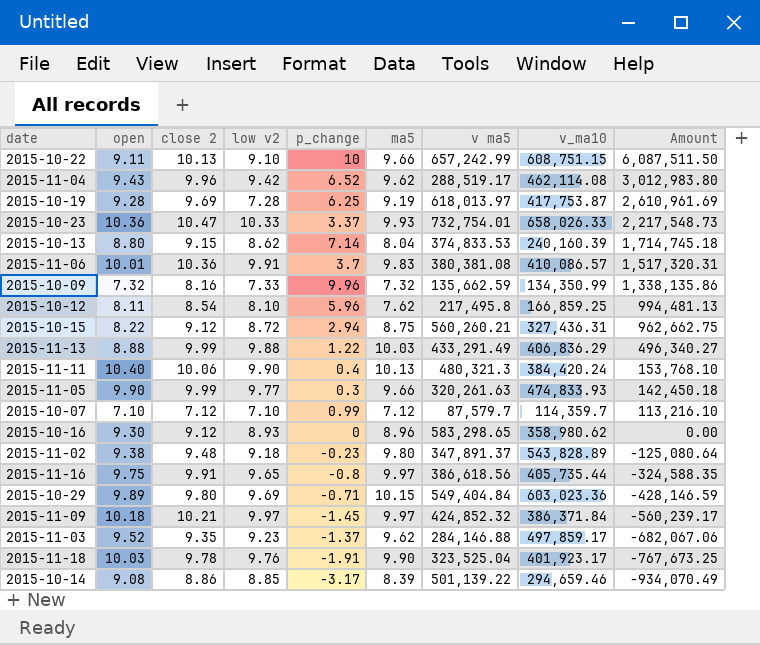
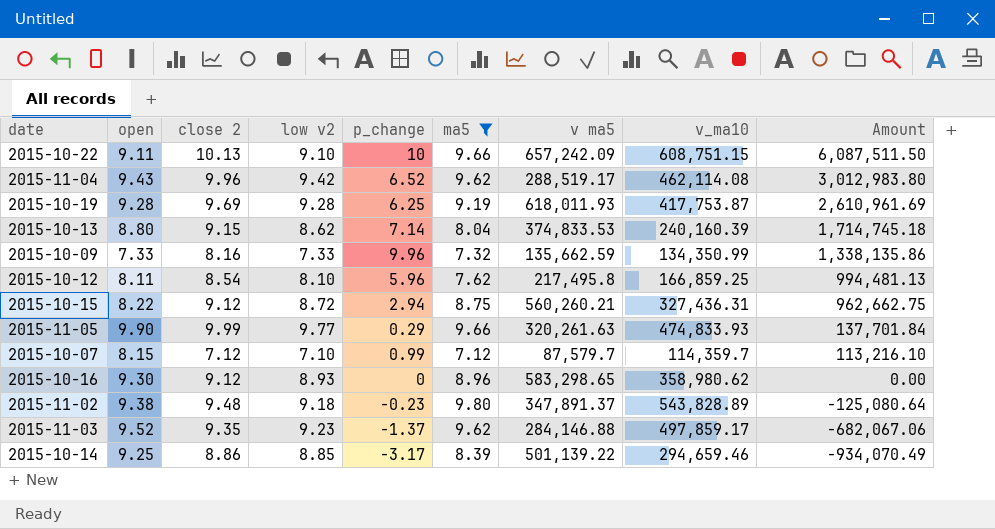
filter: none -> ma5 <= 9.80
2015-10-22 | v ma5: 657,242.99 -> 657,242.09
2015-10-19 | low v2: 7.28 -> 9.28
2015-10-19 | v ma5: 618,013.97 -> 618,011.93
2015-10-09 | open: 7.32 -> 7.33
2015-11-05 | p_change: 0.3 -> 0.29
2015-11-05 | Amount: 142,450.18 -> 137,701.84
2015-10-07 | open: 7.10 -> 8.15
2015-10-14 | open: 9.08 -> 9.25

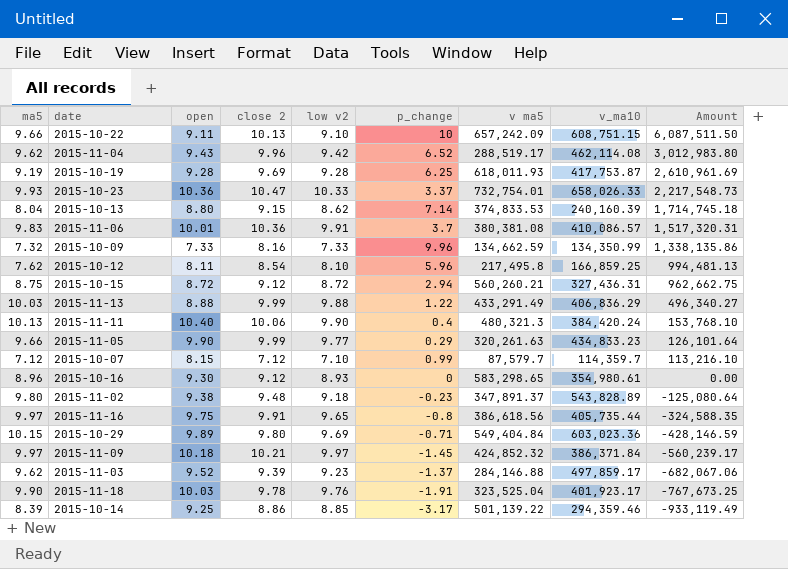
filter: ma5 <= 9.80 -> none
column ma5 | position: 6 -> 1
2015-10-09 | v ma5: 135,662.59 -> 134,662.59
2015-10-15 | open: 8.22 -> 8.72
2015-11-05 | v_ma10: 474,833.93 -> 434,833.23
2015-11-05 | Amount: 137,701.84 -> 126,101.64
2015-10-16 | v_ma10: 358,980.62 -> 354,980.61
2015-11-03 | close 2: 9.35 -> 9.39
2015-10-14 | v_ma10: 294,659.46 -> 294,359.46
2015-10-14 | Amount: -934,070.49 -> -933,119.49

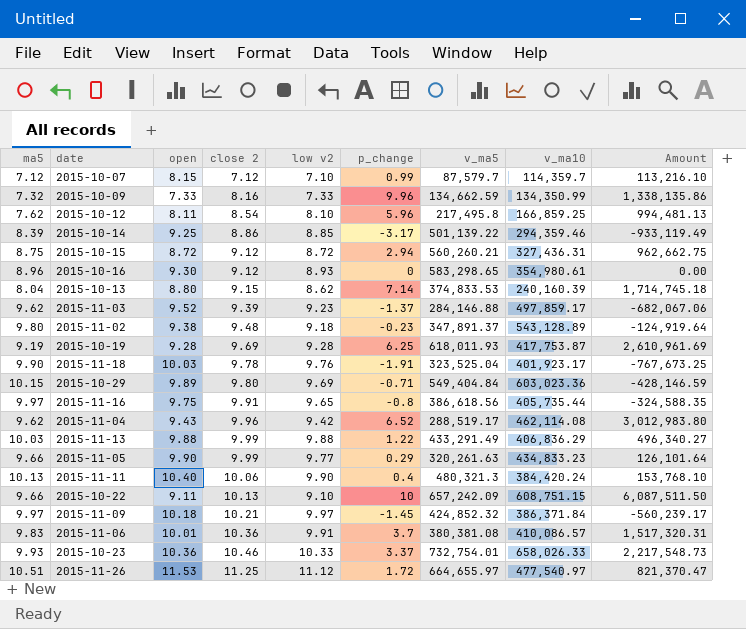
row order: Amount descending -> close 2 ascending
column name: v ma5 -> v_ma5
2015-11-02 | v_ma10: 543,828.89 -> 543,128.89
2015-11-02 | Amount: -125,080.64 -> -124,919.64
2015-11-13 | open: 8.88 -> 9.88
2015-10-23 | close 2: 10.47 -> 10.46
row 2015-11-26: none -> 10.51 | 11.53 | 11.25 | 11.12 | 1.72 | 664,655.97 | 477,540.97 | 821,370.47

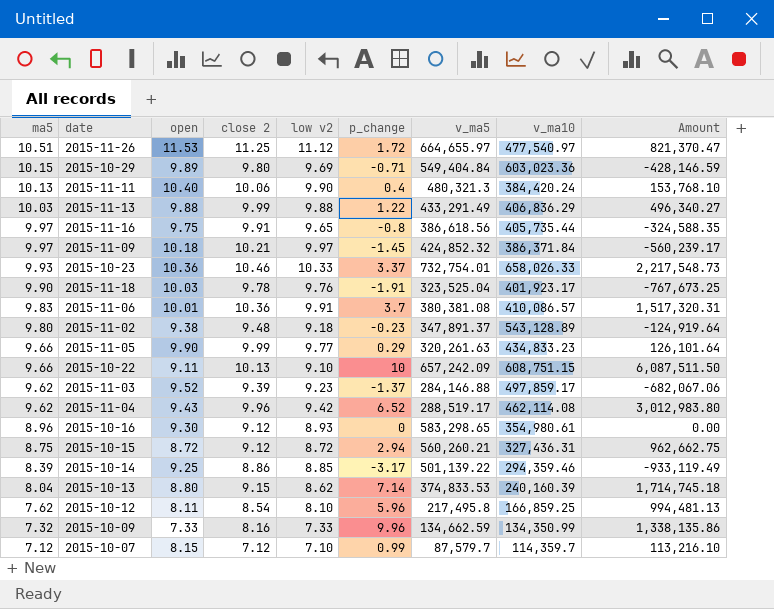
row order: close 2 ascending -> ma5 descending
row 2015-10-19: 9.19 | 9.28 | 9.69 | 9.28 | 6.25 | 618,011.93 | 417,753.87 | 2,610,961.69 -> none

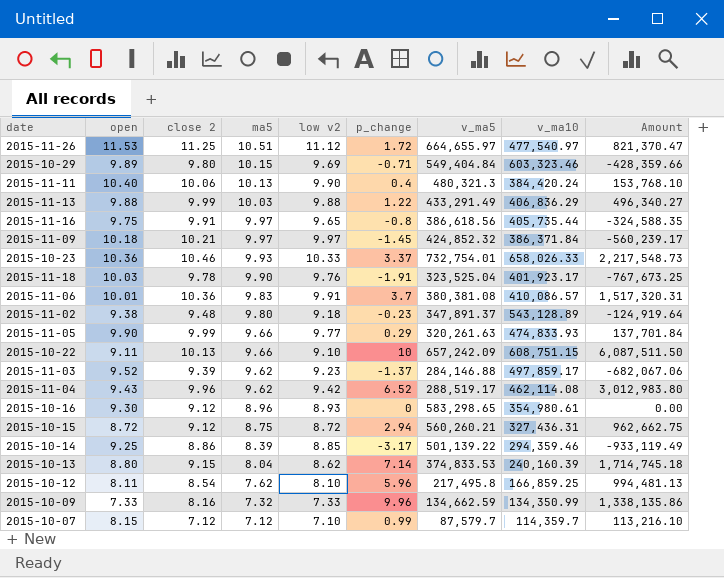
column ma5 | position: 1 -> 4
2015-10-29 | v_ma10: 603,023.36 -> 603,323.46
2015-10-29 | Amount: -428,146.59 -> -428,359.66
2015-11-05 | v_ma10: 434,833.23 -> 474,833.93
2015-11-05 | Amount: 126,101.64 -> 137,701.84

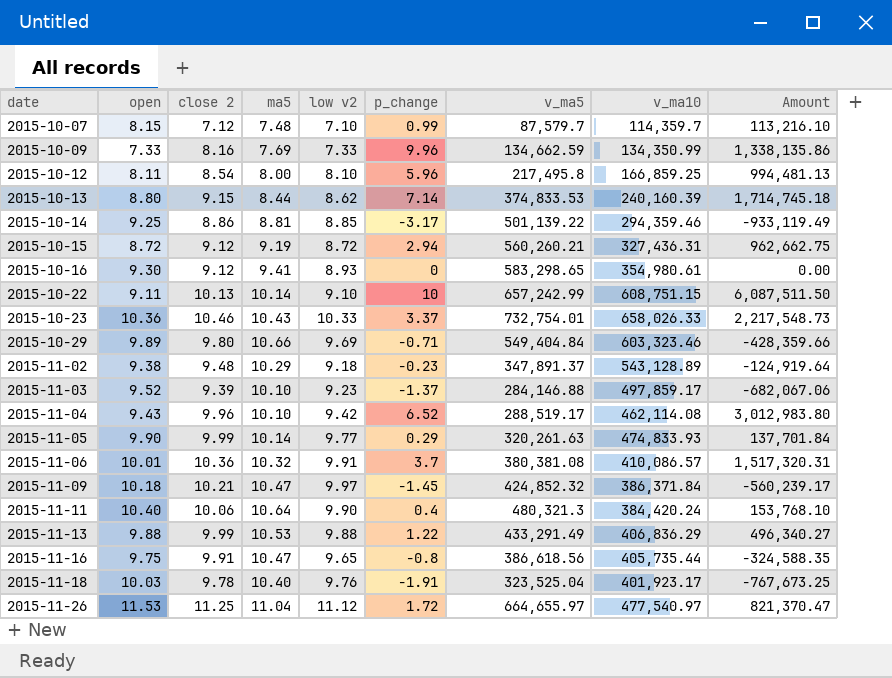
row order: ma5 descending -> date ascending
2015-10-07 | ma5: 7.12 -> 7.48
2015-10-09 | ma5: 7.32 -> 7.69
2015-10-12 | ma5: 7.62 -> 8.00
2015-10-13 | ma5: 8.04 -> 8.44
2015-10-14 | ma5: 8.39 -> 8.81
2015-10-15 | ma5: 8.75 -> 9.19
2015-10-16 | ma5: 8.96 -> 9.41
2015-10-22 | ma5: 9.66 -> 10.14
2015-10-22 | v_ma5: 657,242.09 -> 657,242.99
2015-10-23 | ma5: 9.93 -> 10.43
2015-10-29 | ma5: 10.15 -> 10.66
2015-11-02 | ma5: 9.80 -> 10.29
2015-11-03 | ma5: 9.62 -> 10.10
2015-11-04 | ma5: 9.62 -> 10.10
2015-11-05 | ma5: 9.66 -> 10.14
2015-11-06 | ma5: 9.83 -> 10.32
2015-11-09 | ma5: 9.97 -> 10.47
2015-11-11 | ma5: 10.13 -> 10.64
2015-11-13 | ma5: 10.03 -> 10.53
2015-11-16 | ma5: 9.97 -> 10.47
2015-11-18 | ma5: 9.90 -> 10.40
2015-11-26 | ma5: 10.51 -> 11.04

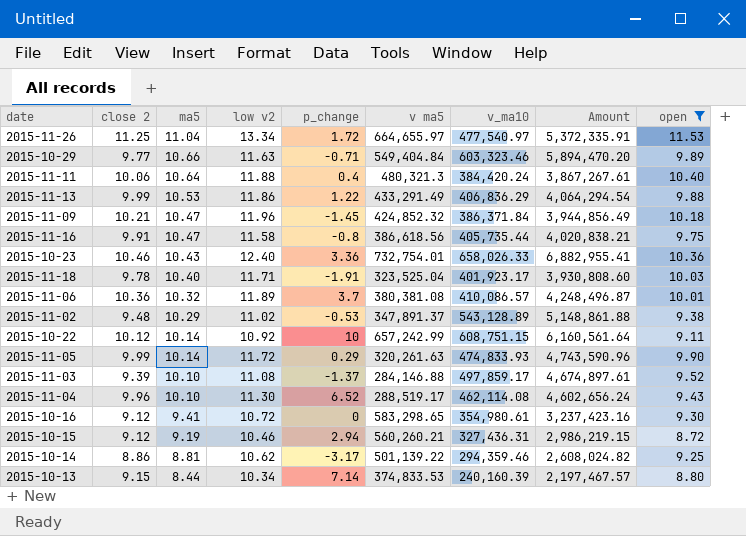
filter: none -> open >= 8.72
row order: date ascending -> ma5 descending
column name: v_ma5 -> v ma5
column Amount | formula: [p_change] * [v_ma10] -> [close 2] * [v_ma10]
column open | position: 2 -> 9
2015-11-26 | low v2: 11.12 -> 13.34
2015-10-29 | close 2: 9.80 -> 9.77
2015-10-29 | low v2: 9.69 -> 11.63
2015-11-11 | low v2: 9.90 -> 11.88
2015-11-13 | low v2: 9.88 -> 11.86
2015-11-09 | low v2: 9.97 -> 11.96
2015-11-16 | low v2: 9.65 -> 11.58
2015-10-23 | low v2: 10.33 -> 12.40
2015-10-23 | p_change: 3.37 -> 3.36
2015-11-18 | low v2: 9.76 -> 11.71
2015-11-06 | low v2: 9.91 -> 11.89
2015-11-02 | low v2: 9.18 -> 11.02
2015-11-02 | p_change: -0.23 -> -0.53
2015-10-22 | close 2: 10.13 -> 10.12
2015-10-22 | low v2: 9.10 -> 10.92
2015-11-05 | low v2: 9.77 -> 11.72
2015-11-03 | low v2: 9.23 -> 11.08
2015-11-04 | low v2: 9.42 -> 11.30
2015-10-16 | low v2: 8.93 -> 10.72
2015-10-15 | low v2: 8.72 -> 10.46
2015-10-14 | low v2: 8.85 -> 10.62
2015-10-13 | low v2: 8.62 -> 10.34

